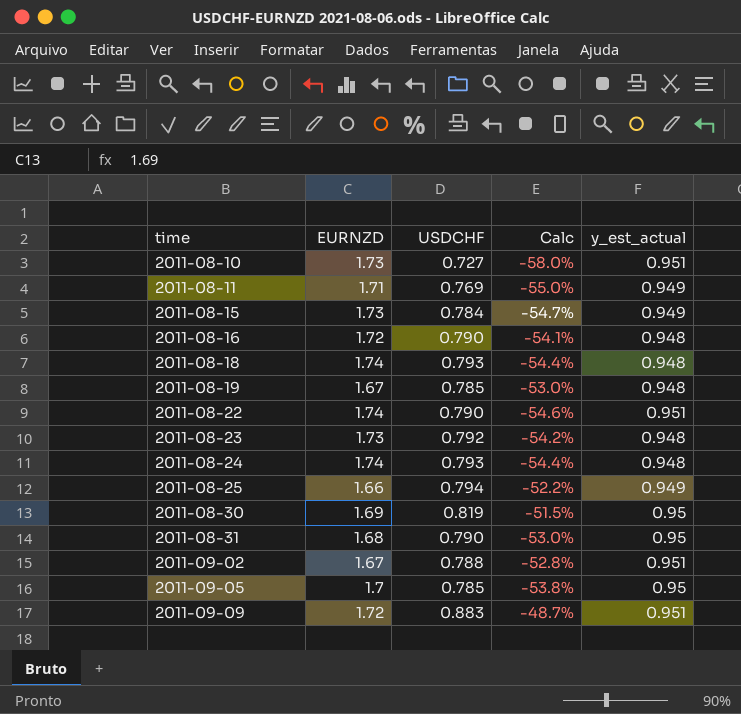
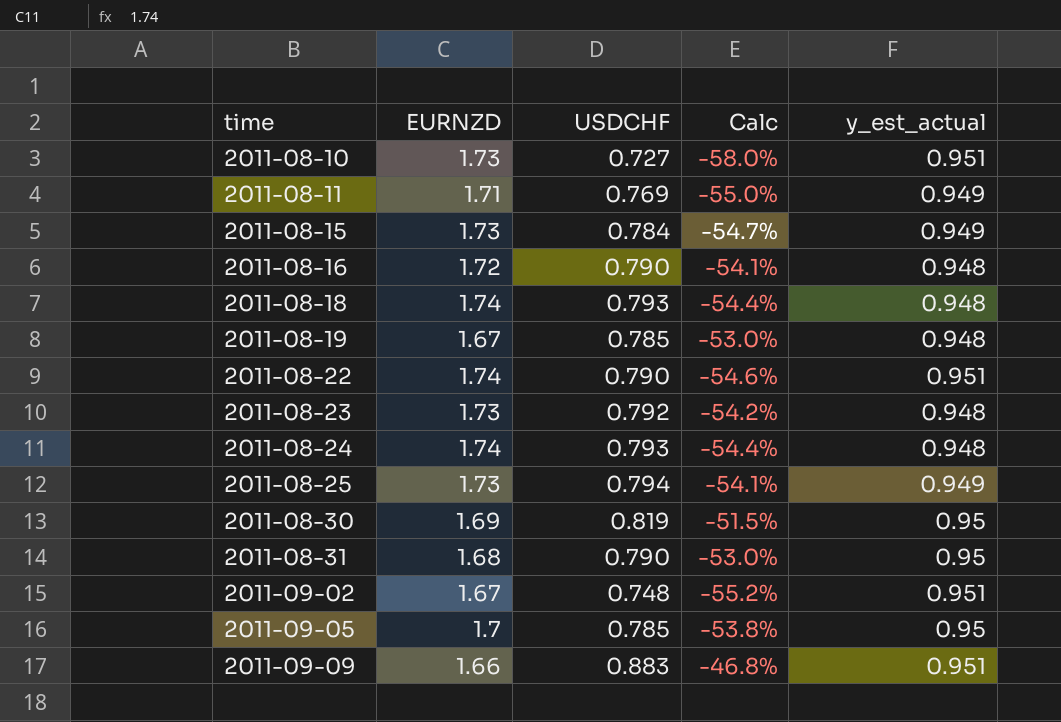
2011-08-25 | EURNZD: 1.66 -> 1.73
2011-08-25 | Calc: -52.2% -> -54.1%
2011-09-02 | USDCHF: 0.788 -> 0.748
2011-09-02 | Calc: -52.8% -> -55.2%
2011-09-09 | EURNZD: 1.72 -> 1.66
2011-09-09 | Calc: -48.7% -> -46.8%

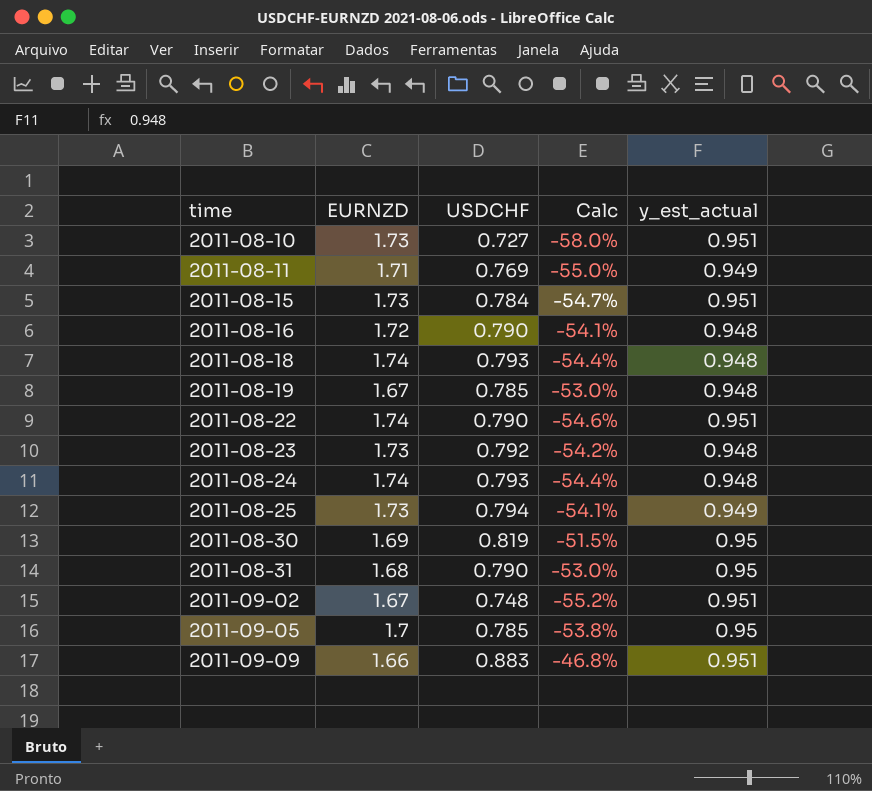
2011-08-15 | y_est_actual: 0.949 -> 0.951

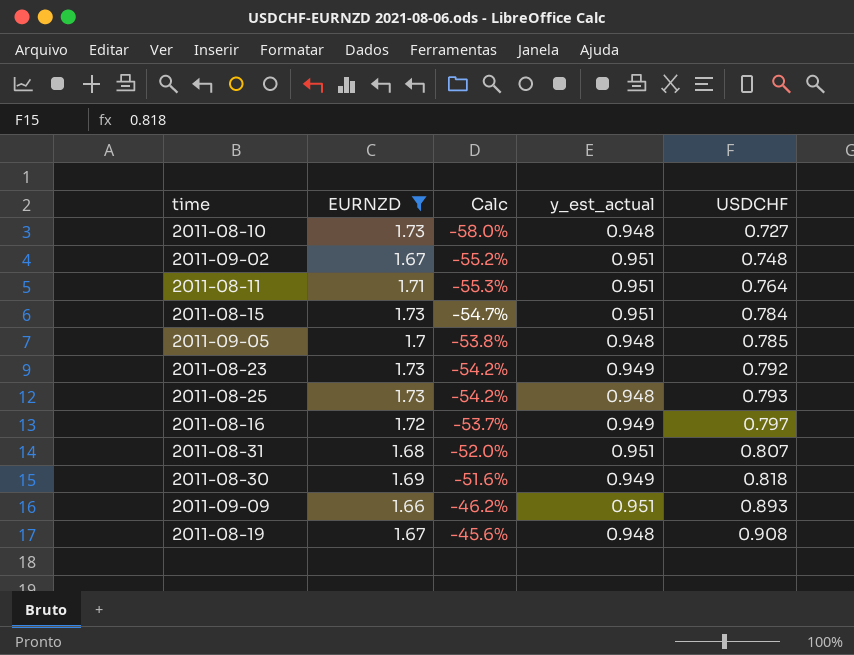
filter: none -> EURNZD != 1.74
row order: time ascending -> USDCHF ascending
column USDCHF | position: 3 -> 5
2011-08-10 | y_est_actual: 0.951 -> 0.948
2011-08-11 | Calc: -55.0% -> -55.3%
2011-08-11 | y_est_actual: 0.949 -> 0.951
2011-08-11 | USDCHF: 0.769 -> 0.764
2011-09-05 | y_est_actual: 0.95 -> 0.948
2011-08-23 | y_est_actual: 0.948 -> 0.949
2011-08-25 | Calc: -54.1% -> -54.2%
2011-08-25 | y_est_actual: 0.949 -> 0.948
2011-08-25 | USDCHF: 0.794 -> 0.793
2011-08-16 | Calc: -54.1% -> -53.7%
2011-08-16 | y_est_actual: 0.948 -> 0.949
2011-08-16 | USDCHF: 0.790 -> 0.797
2011-08-31 | Calc: -53.0% -> -52.0%
2011-08-31 | y_est_actual: 0.95 -> 0.951
2011-08-31 | USDCHF: 0.790 -> 0.807
2011-08-30 | Calc: -51.5% -> -51.6%
2011-08-30 | y_est_actual: 0.95 -> 0.949
2011-08-30 | USDCHF: 0.819 -> 0.818
2011-09-09 | Calc: -46.8% -> -46.2%
2011-09-09 | USDCHF: 0.883 -> 0.893
2011-08-19 | Calc: -53.0% -> -45.6%
2011-08-19 | USDCHF: 0.785 -> 0.908

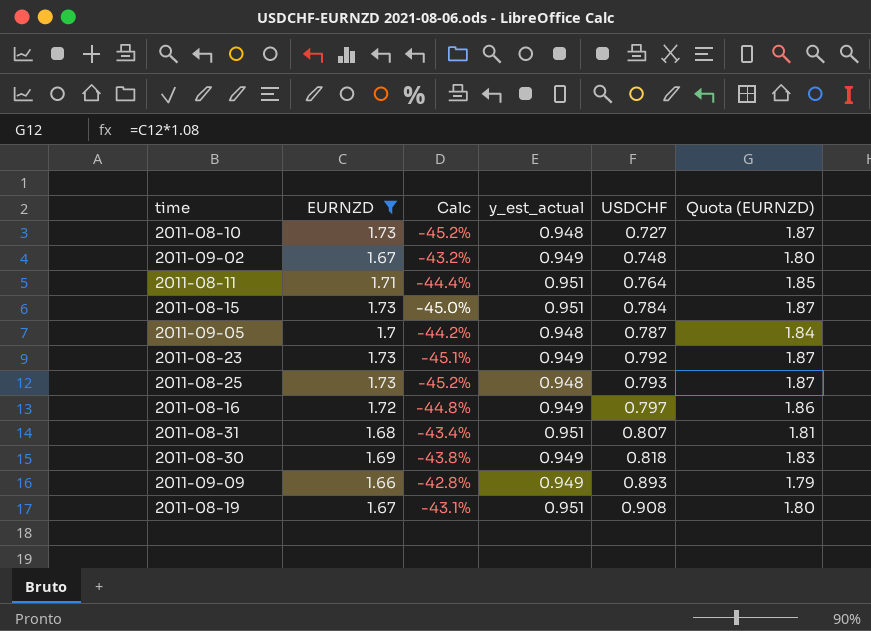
column Calc | formula: ([USDCHF] - [EURNZD]) / [EURNZD] -> ([y_est_actual] - [EURNZD]) / [EURNZD]
column Quota (EURNZD) | formula: none -> [EURNZD] * 1.08
2011-09-02 | y_est_actual: 0.951 -> 0.949
2011-09-05 | USDCHF: 0.785 -> 0.787
2011-09-09 | y_est_actual: 0.951 -> 0.949
2011-08-19 | y_est_actual: 0.948 -> 0.951

